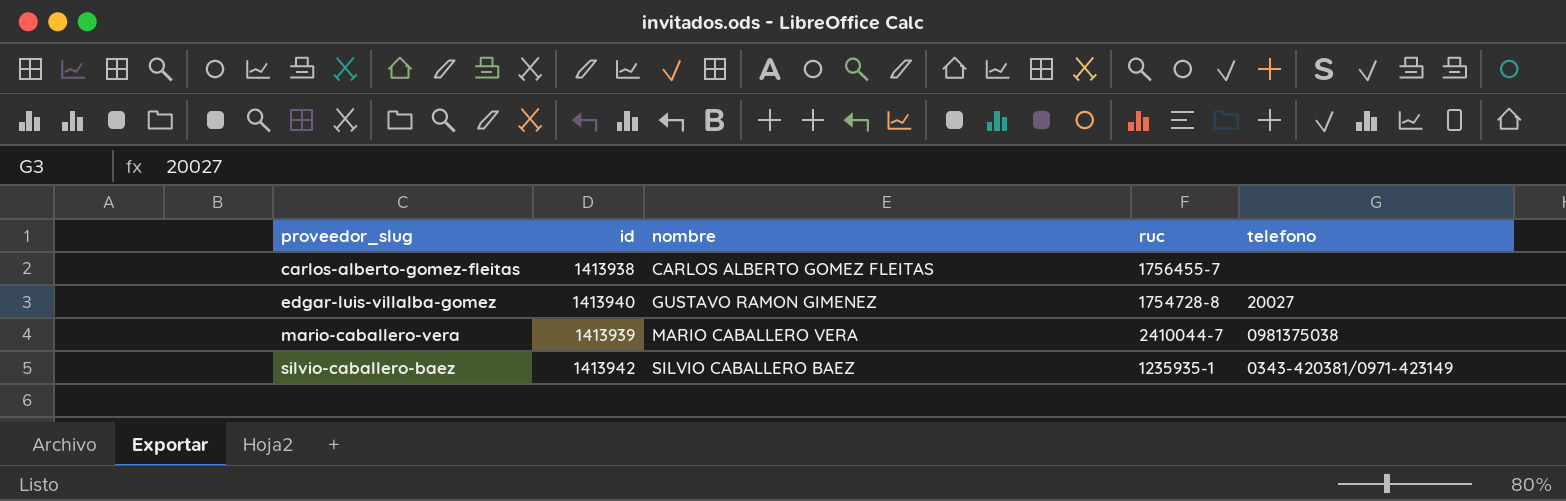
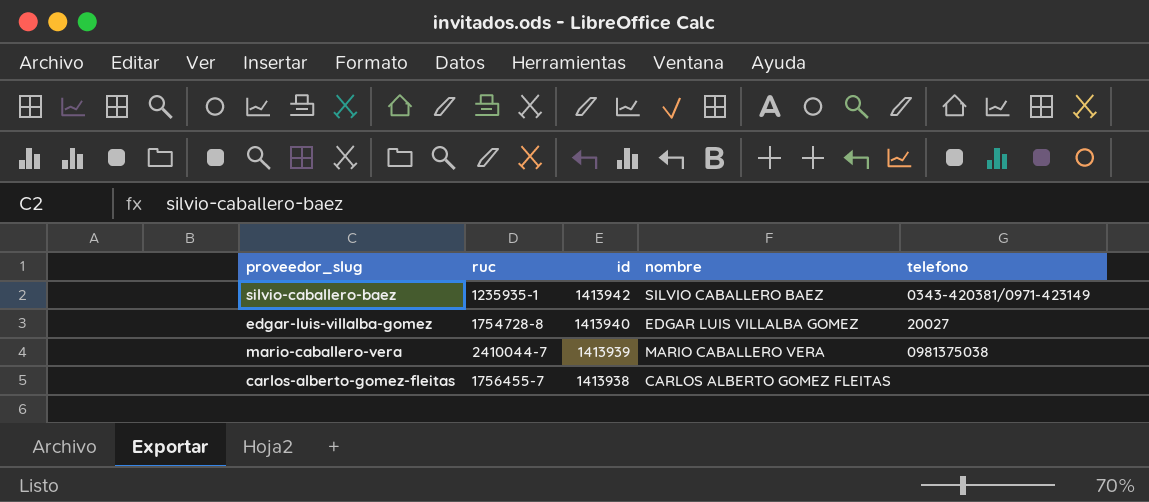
row order: proveedor_slug ascending -> id descending
column ruc | position: 4 -> 2
edgar-luis-villalba-gomez | nombre: GUSTAVO RAMON GIMENEZ -> EDGAR LUIS VILLALBA GOMEZ

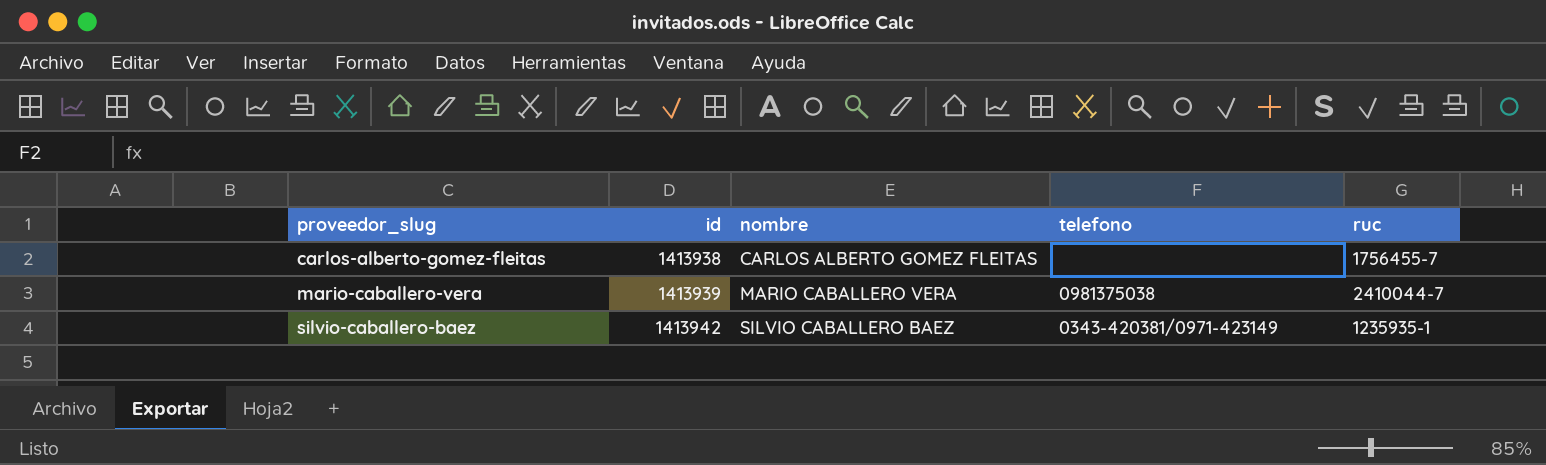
row order: id descending -> proveedor_slug ascending
column ruc | position: 2 -> 5
row edgar-luis-villalba-gomez: 1754728-8 | 1413940 | EDGAR LUIS VILLALBA GOMEZ | 20027 -> none

